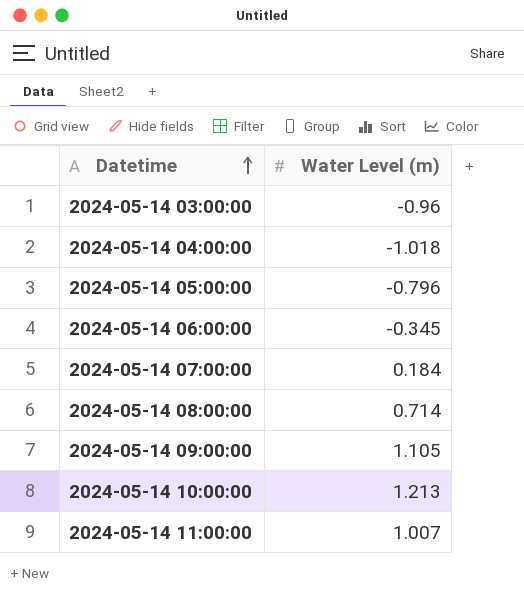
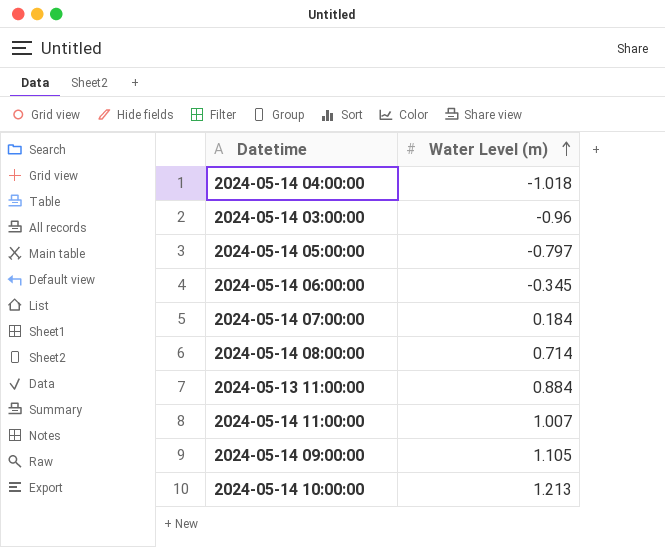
row order: Datetime ascending -> Water Level (m) ascending
2024-05-14 05:00:00 | Water Level (m): -0.796 -> -0.797
row 2024-05-13 11:00:00: none -> 0.884

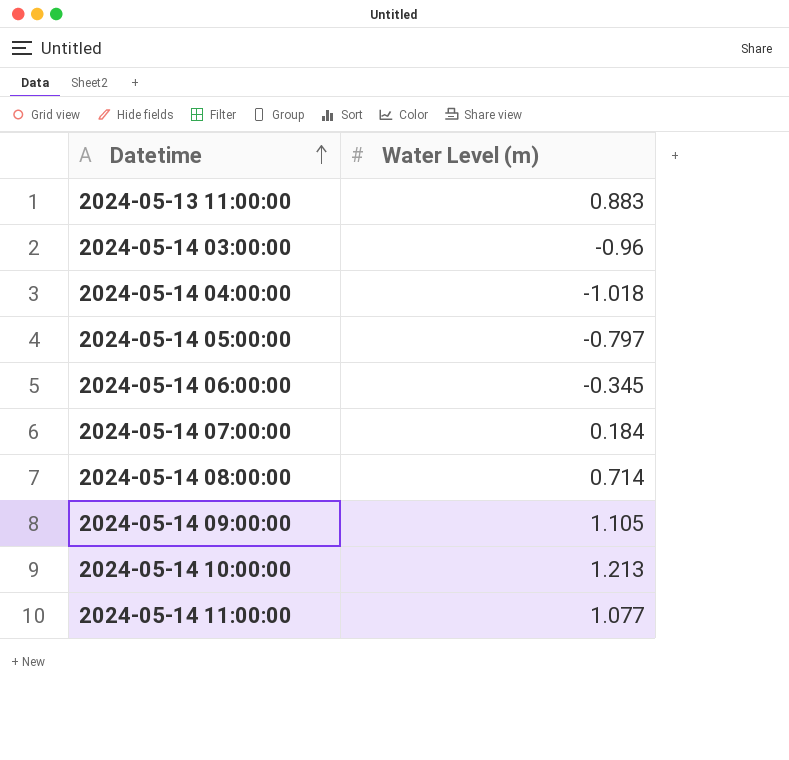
row order: Water Level (m) ascending -> Datetime ascending
2024-05-13 11:00:00 | Water Level (m): 0.884 -> 0.883
2024-05-14 11:00:00 | Water Level (m): 1.007 -> 1.077

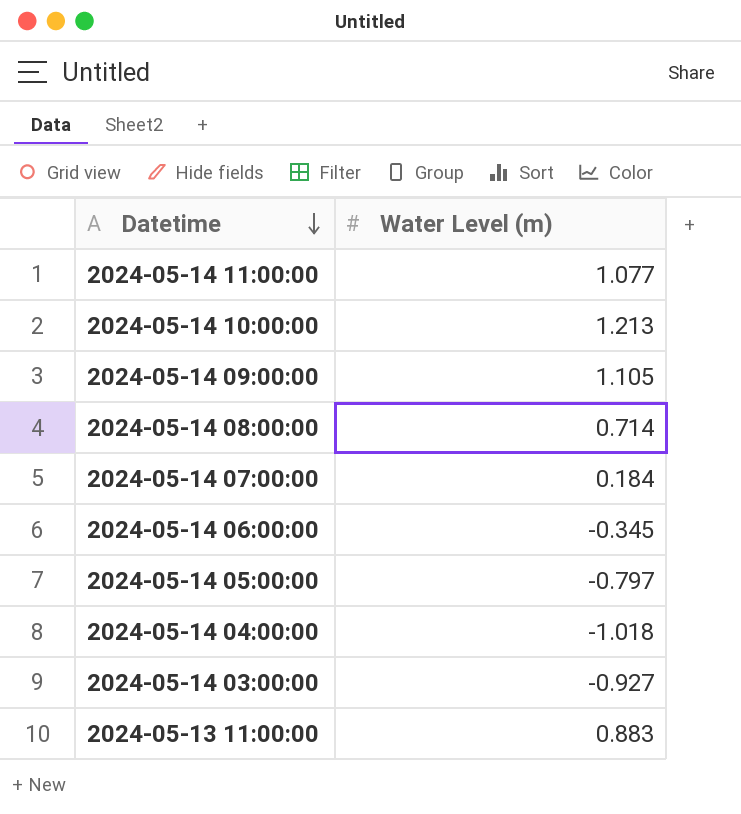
row order: Datetime ascending -> Datetime descending
2024-05-14 03:00:00 | Water Level (m): -0.96 -> -0.927

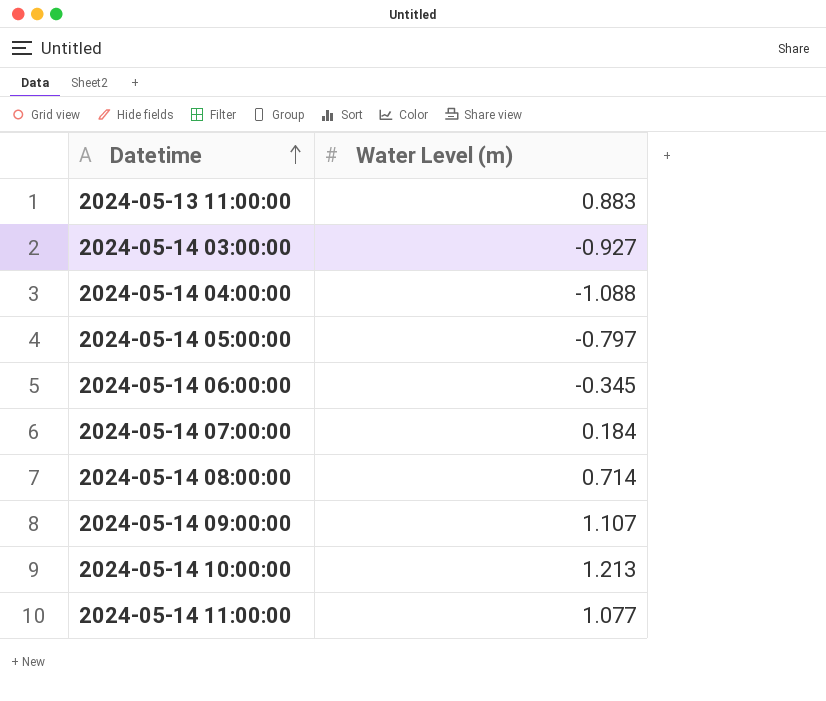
row order: Datetime descending -> Datetime ascending
2024-05-14 04:00:00 | Water Level (m): -1.018 -> -1.088
2024-05-14 09:00:00 | Water Level (m): 1.105 -> 1.107

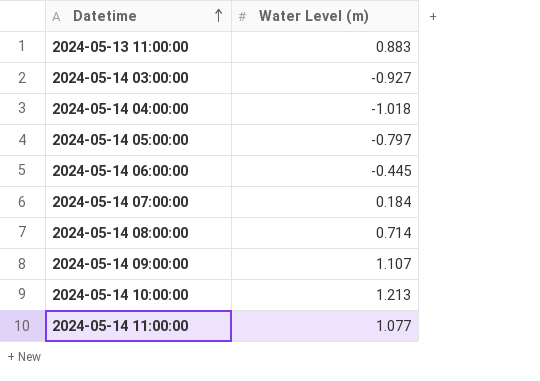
2024-05-14 04:00:00 | Water Level (m): -1.088 -> -1.018
2024-05-14 06:00:00 | Water Level (m): -0.345 -> -0.445

